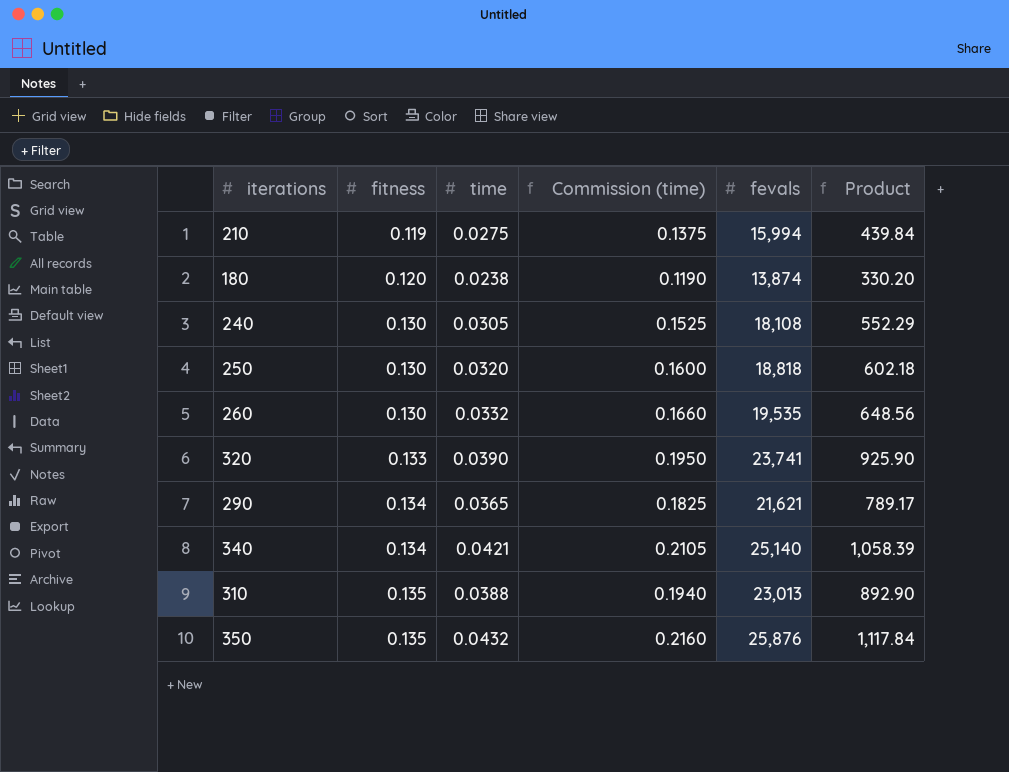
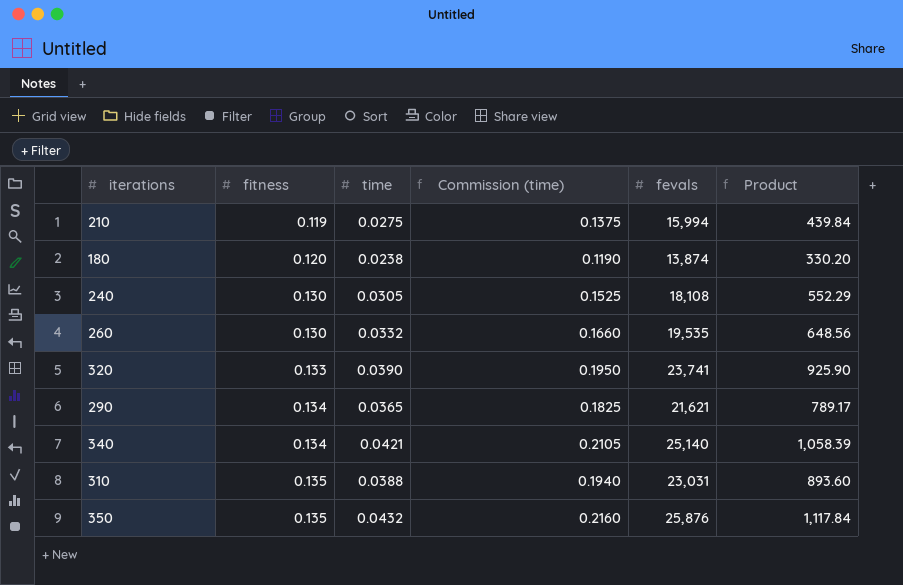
row 250: 0.130 | 0.0320 | 0.1600 | 18,818 | 602.18 -> none
310 | fevals: 23,013 -> 23,031
310 | Product: 892.90 -> 893.60

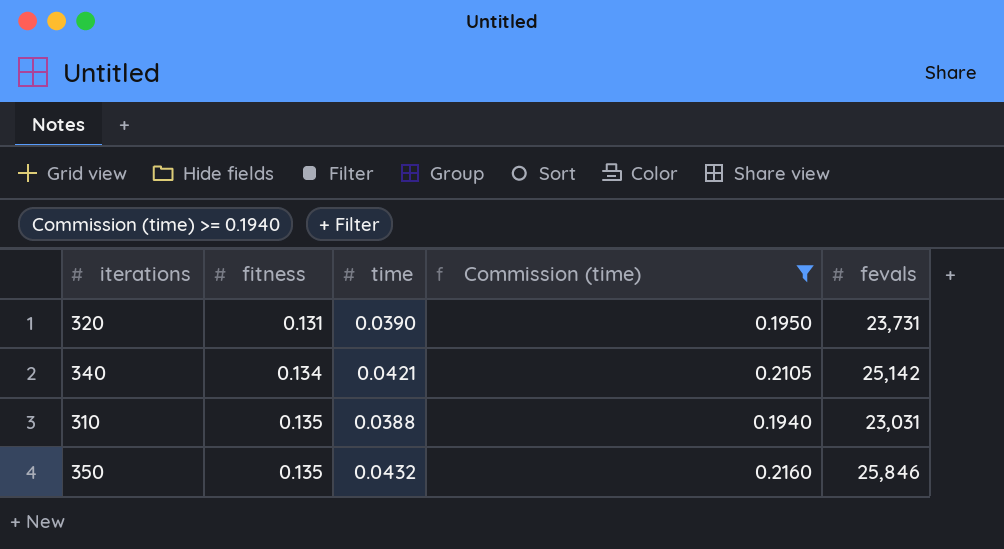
filter: none -> Commission (time) >= 0.1940
column Product | formula: [time] * [fevals] -> none
320 | fitness: 0.133 -> 0.131
320 | fevals: 23,741 -> 23,731
340 | fevals: 25,140 -> 25,142
350 | fevals: 25,876 -> 25,846

